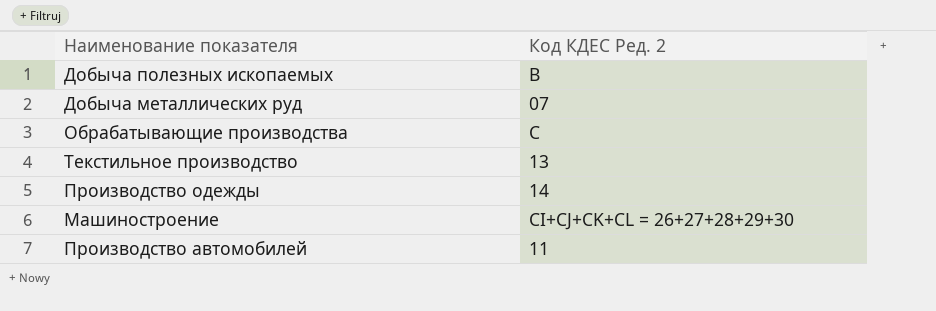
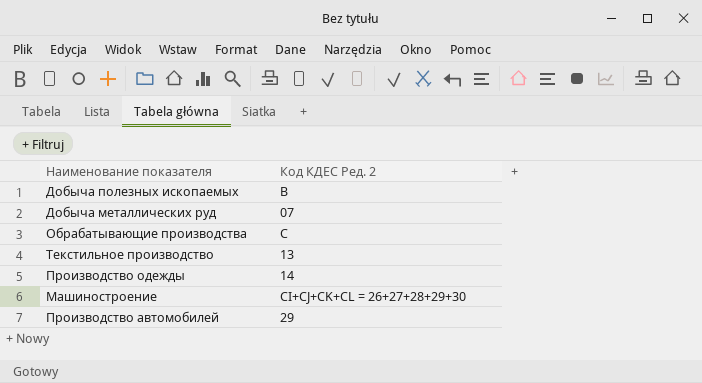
Производство автомобилей | Код КДЕС Ред. 2: 11 -> 29

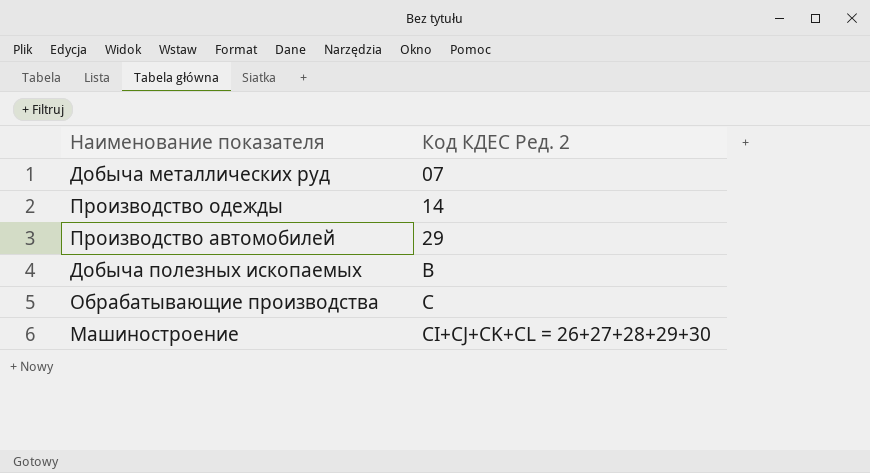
row order: none -> Код КДЕС Ред. 2 ascending
row Текстильное производство: 13 -> none

